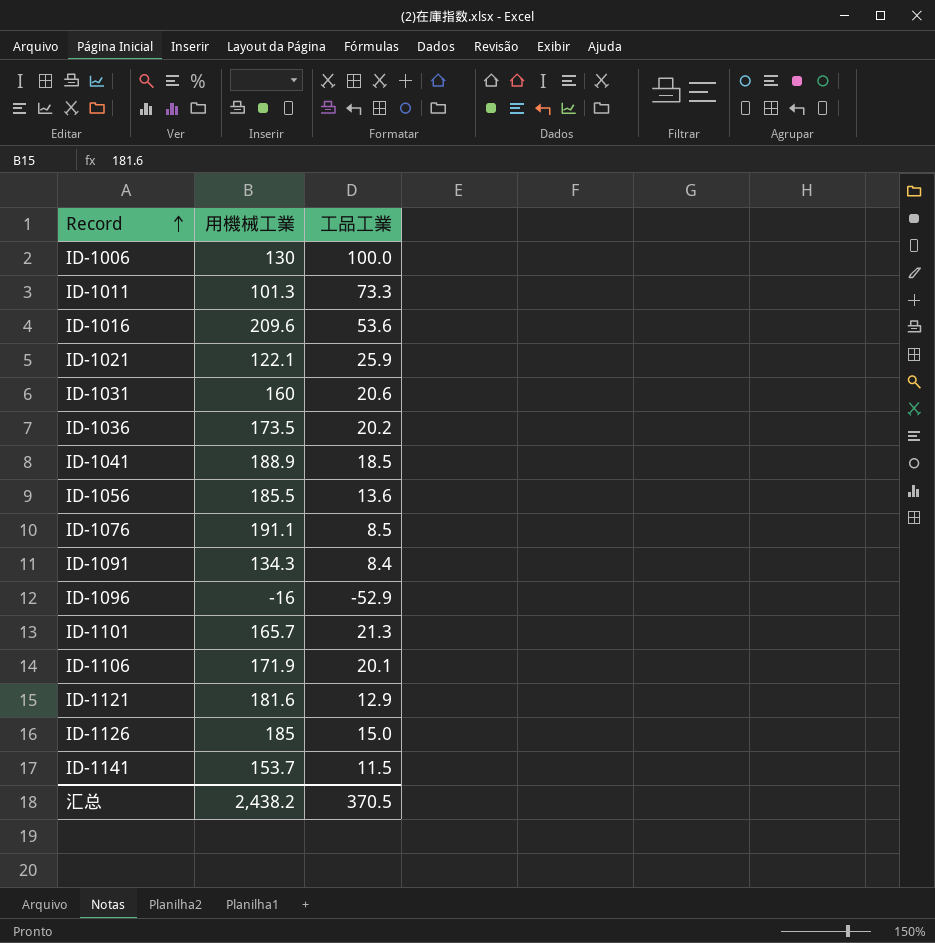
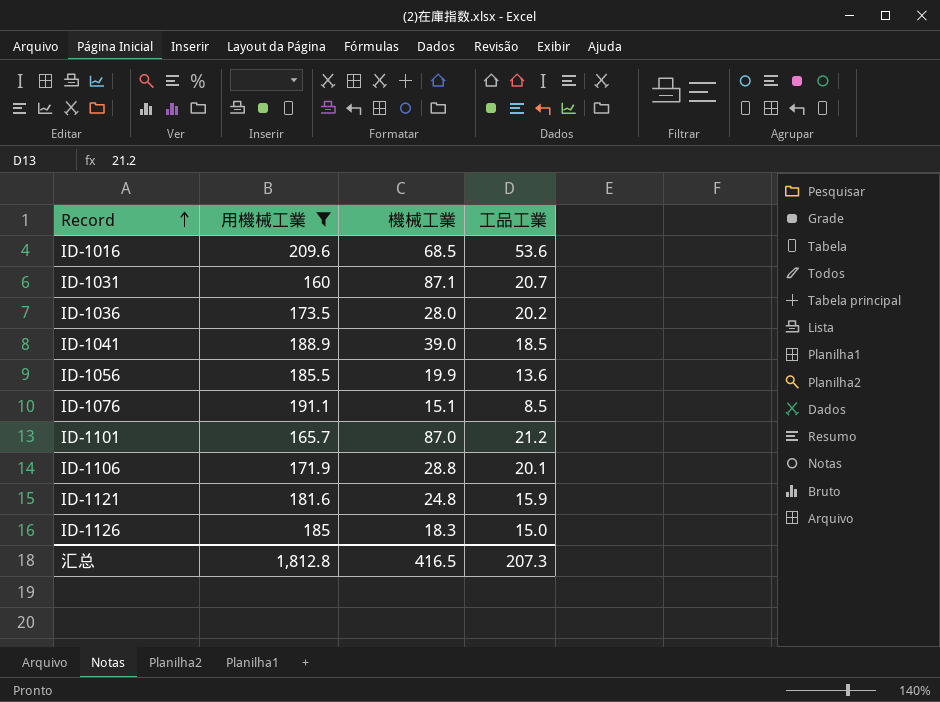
filter: none -> 用機械工業 >= 160
column 機械工業 | position: none -> 3
ID-1031 | 工品工業: 20.6 -> 20.7
ID-1101 | 工品工業: 21.3 -> 21.2
ID-1121 | 工品工業: 12.9 -> 15.9
汇总 | 用機械工業: 2,438.2 -> 1,812.8
汇总 | 工品工業: 370.5 -> 207.3

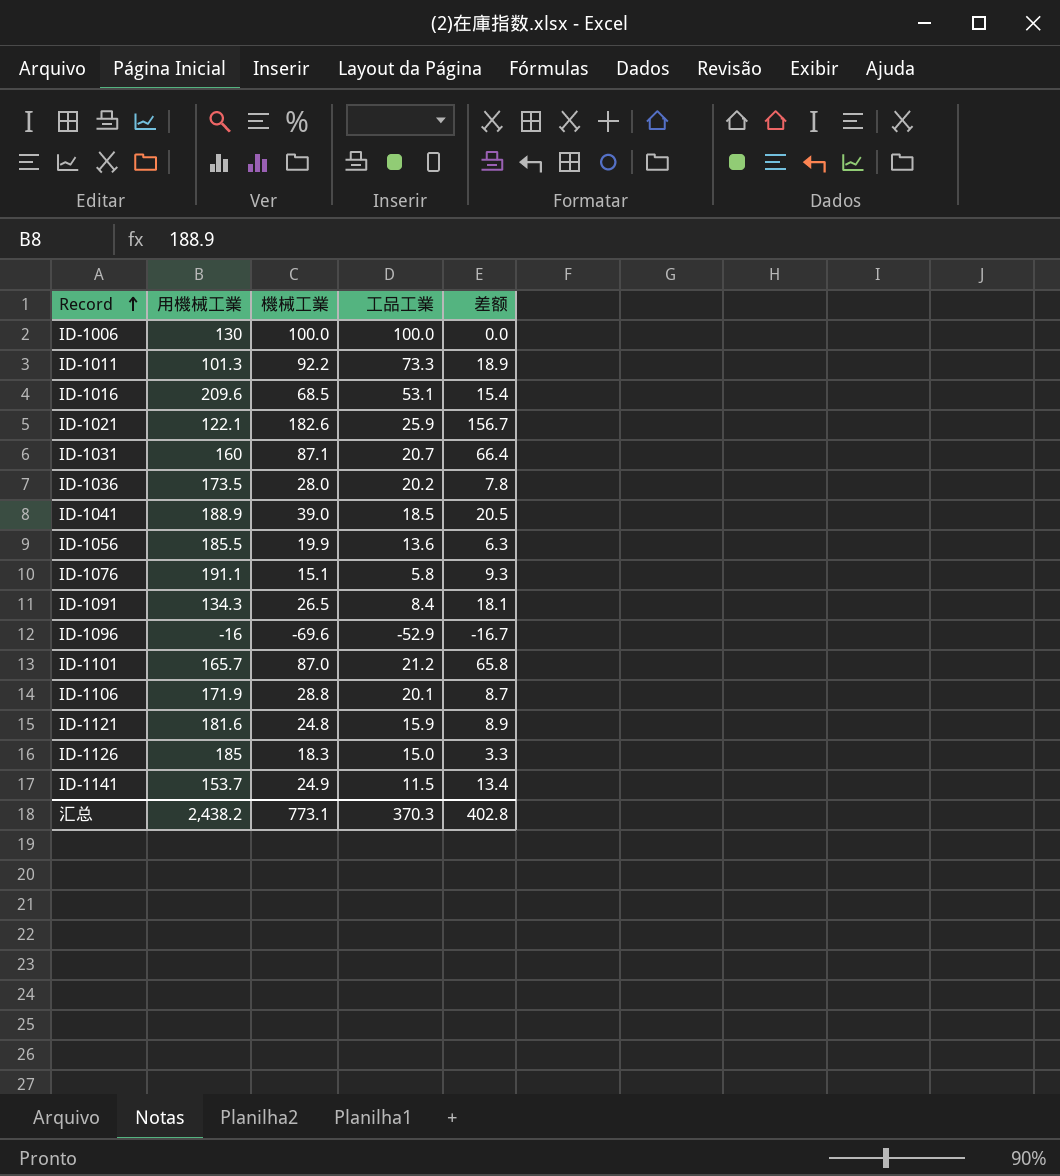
filter: 用機械工業 >= 160 -> none
column 差额 | formula: none -> [機械工業] - [工品工業]
ID-1016 | 工品工業: 53.6 -> 53.1
ID-1076 | 工品工業: 8.5 -> 5.8
汇总 | 用機械工業: 1,812.8 -> 2,438.2
汇总 | 機械工業: 416.5 -> 773.1
汇总 | 工品工業: 207.3 -> 370.3

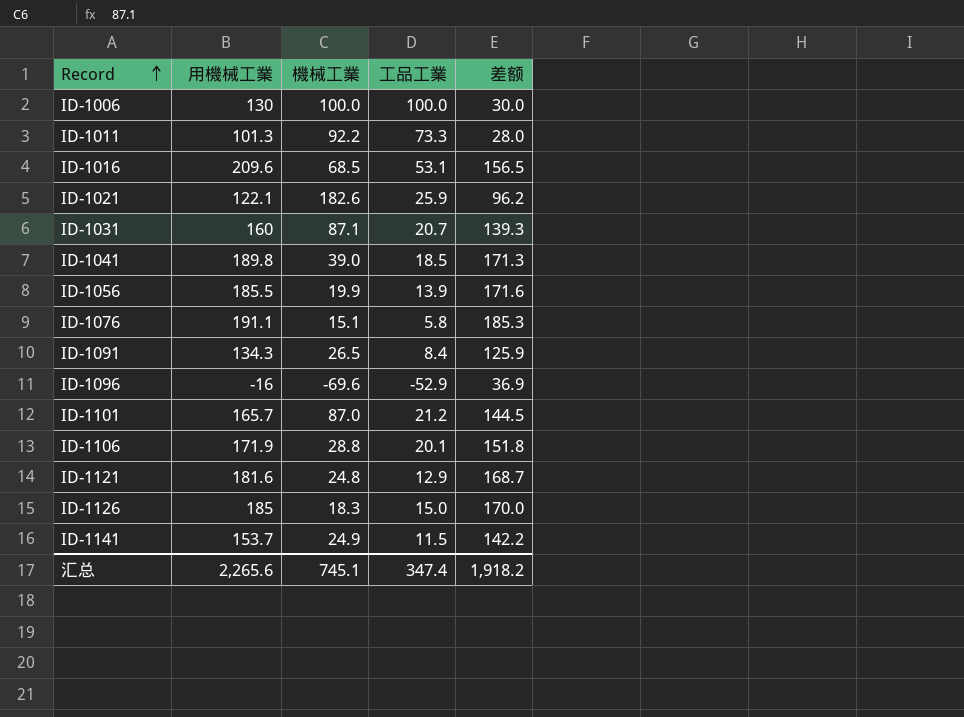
column 差额 | formula: [機械工業] - [工品工業] -> [用機械工業] - [工品工業]
row ID-1036: 173.5 | 28.0 | 20.2 | 7.8 -> none
ID-1041 | 用機械工業: 188.9 -> 189.8
ID-1056 | 工品工業: 13.6 -> 13.9
ID-1121 | 工品工業: 15.9 -> 12.9
汇总 | 用機械工業: 2,438.2 -> 2,265.6
汇总 | 機械工業: 773.1 -> 745.1
汇总 | 工品工業: 370.3 -> 347.4
汇总 | 差额: 402.8 -> 1,918.2

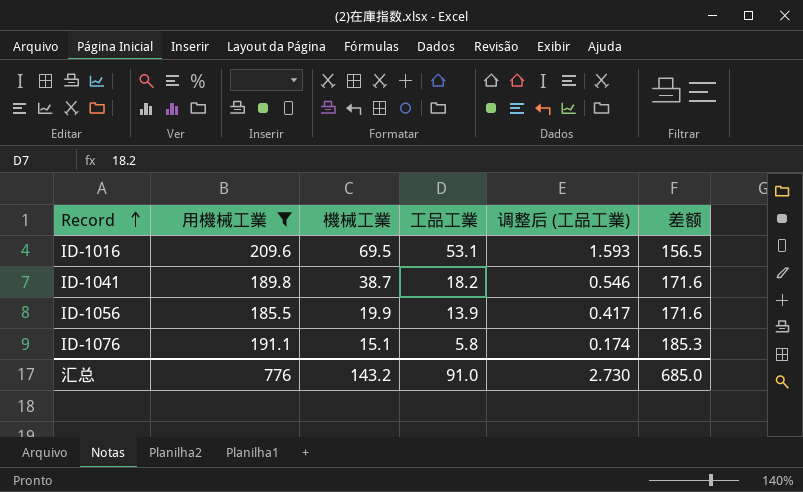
filter: none -> 用機械工業 >= 185.5
column 调整后 (工品工業) | formula: none -> [工品工業] * 0.03
ID-1016 | 機械工業: 68.5 -> 69.5
ID-1041 | 機械工業: 39.0 -> 38.7
ID-1041 | 工品工業: 18.5 -> 18.2
ID-1041 | 差额: 171.3 -> 171.6
汇总 | 用機械工業: 2,265.6 -> 776
汇总 | 機械工業: 745.1 -> 143.2
汇总 | 工品工業: 347.4 -> 91.0
汇总 | 差额: 1,918.2 -> 685.0

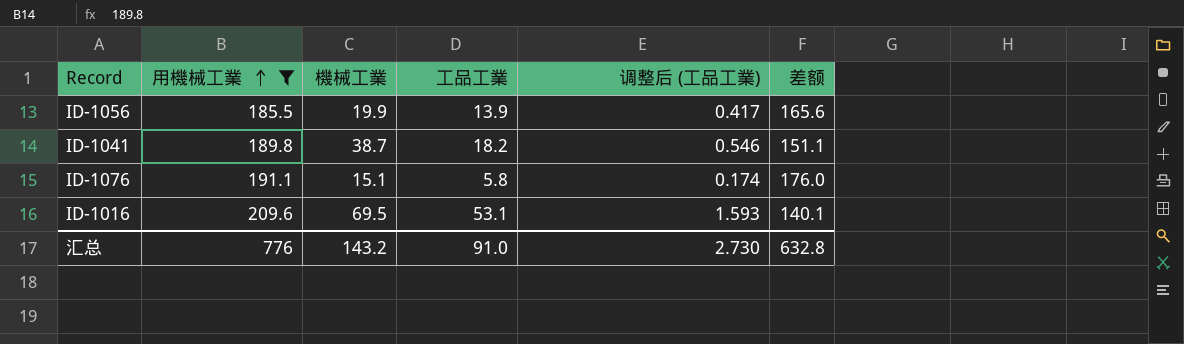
row order: Record ascending -> 用機械工業 ascending
column 差额 | formula: [用機械工業] - [工品工業] -> [用機械工業] - [機械工業]
汇总 | 差额: 685.0 -> 632.8

